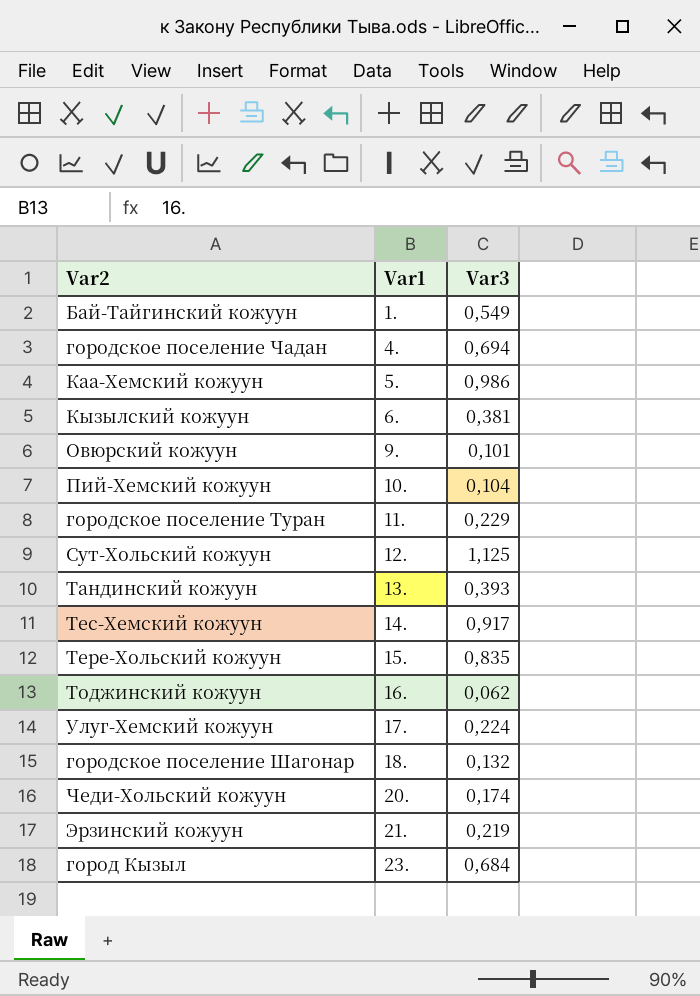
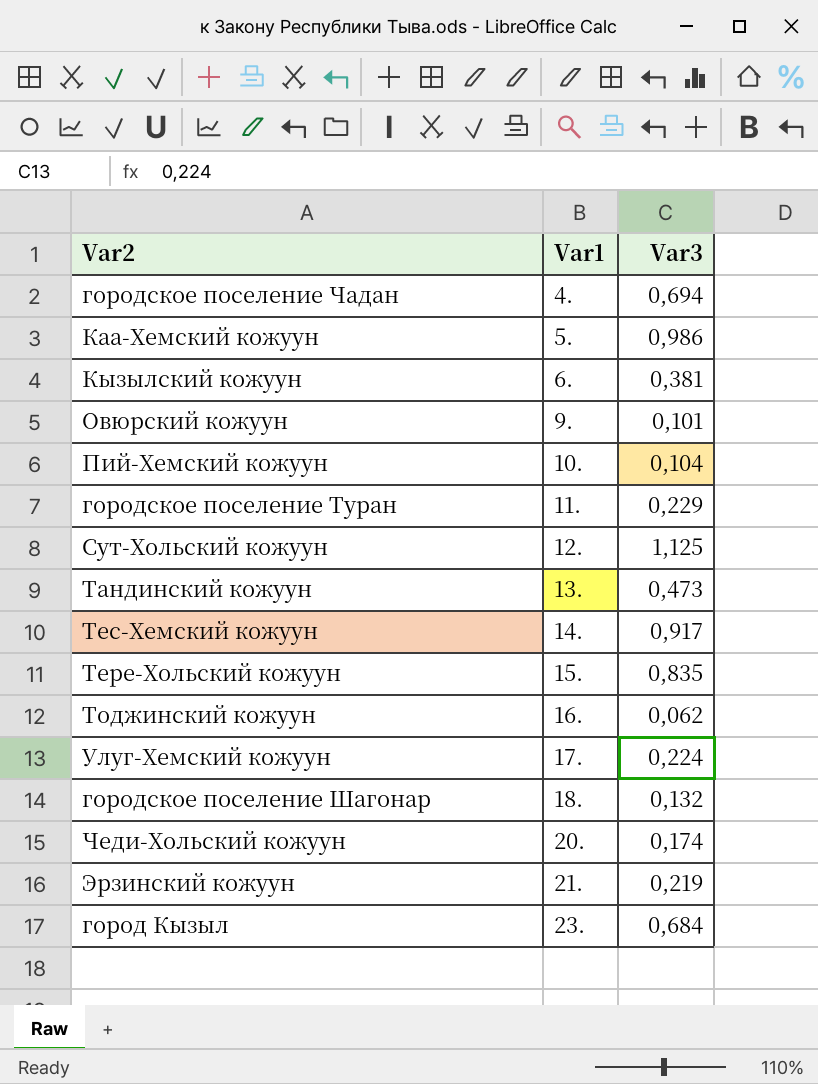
row Бай-Тайгинский кожуун: 1. | 0,549 -> none
Тандинский кожуун | Var3: 0,393 -> 0,473

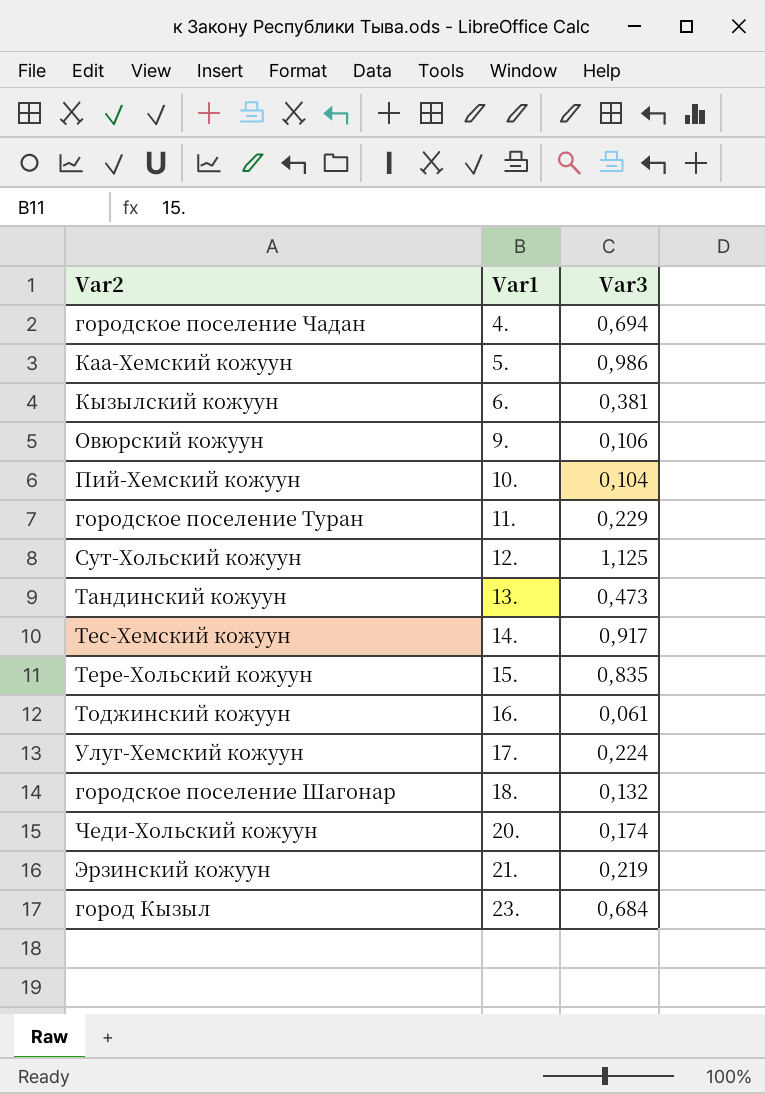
Овюрский кожуун | Var3: 0,101 -> 0,106
Тоджинский кожуун | Var3: 0,062 -> 0,061

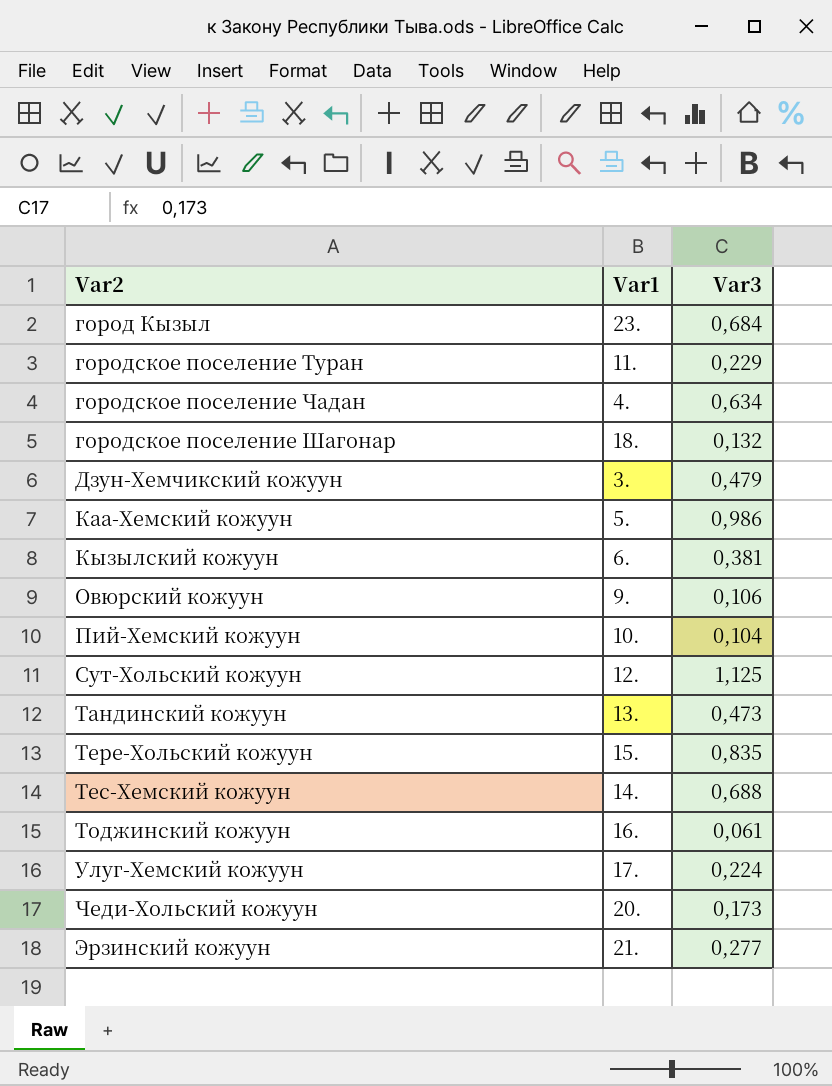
row order: Var1 ascending -> Var2 ascending
городское поселение Чадан | Var3: 0,694 -> 0,634
row Дзун-Хемчикский кожуун: none -> 3. | 0,479
Тес-Хемский кожуун | Var3: 0,917 -> 0,688
Чеди-Хольский кожуун | Var3: 0,174 -> 0,173
Эрзинский кожуун | Var3: 0,219 -> 0,277

